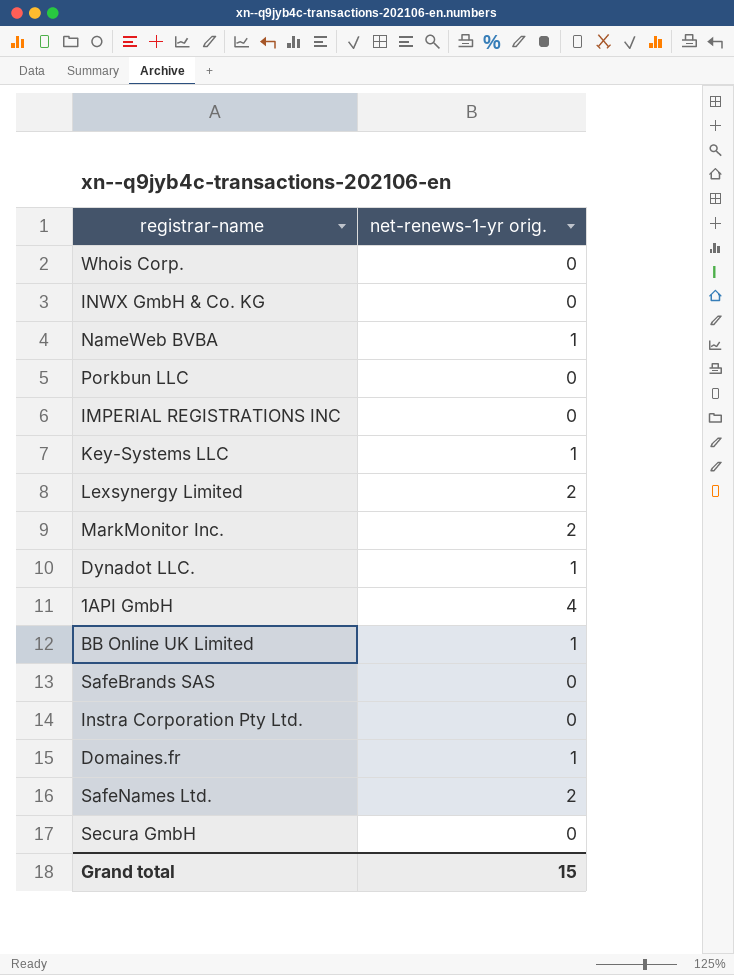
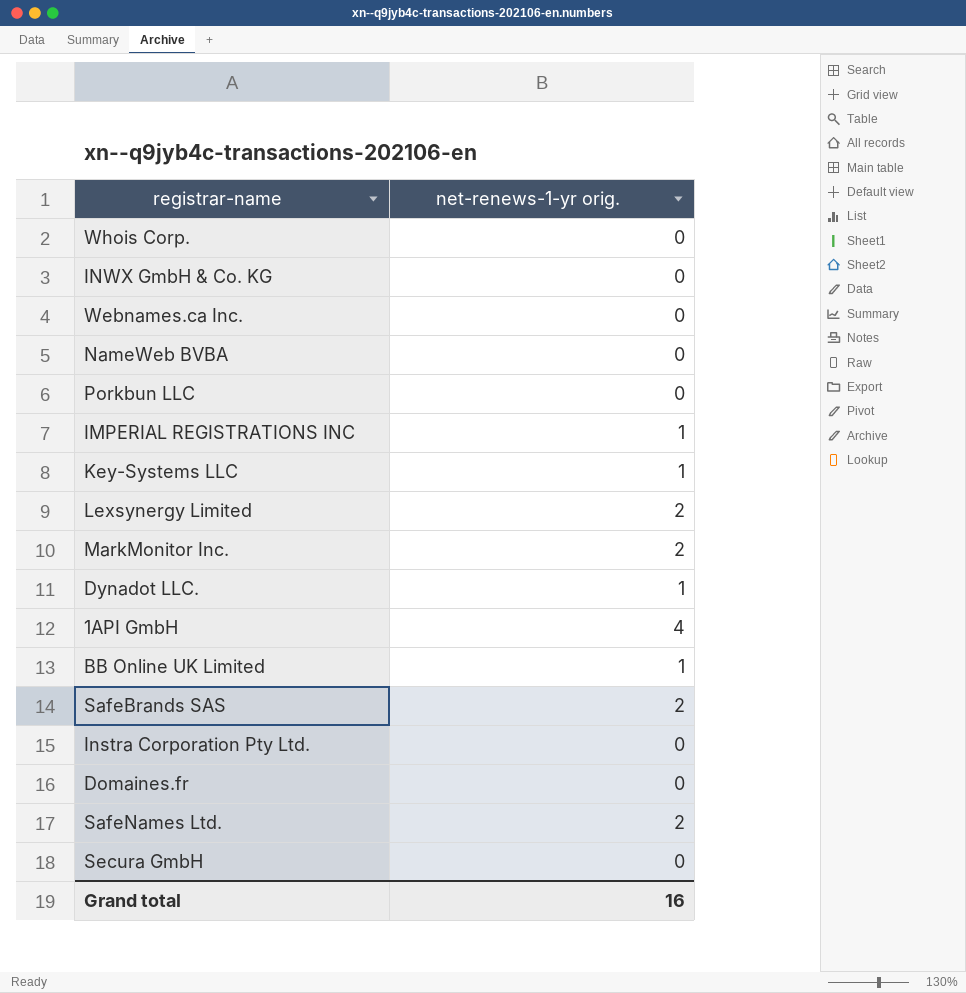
row Webnames.ca Inc.: none -> 0
NameWeb BVBA | net-renews-1-yr orig.: 1 -> 0
IMPERIAL REGISTRATIONS INC | net-renews-1-yr orig.: 0 -> 1
SafeBrands SAS | net-renews-1-yr orig.: 0 -> 2
Domaines.fr | net-renews-1-yr orig.: 1 -> 0
Grand total | net-renews-1-yr orig.: 15 -> 16

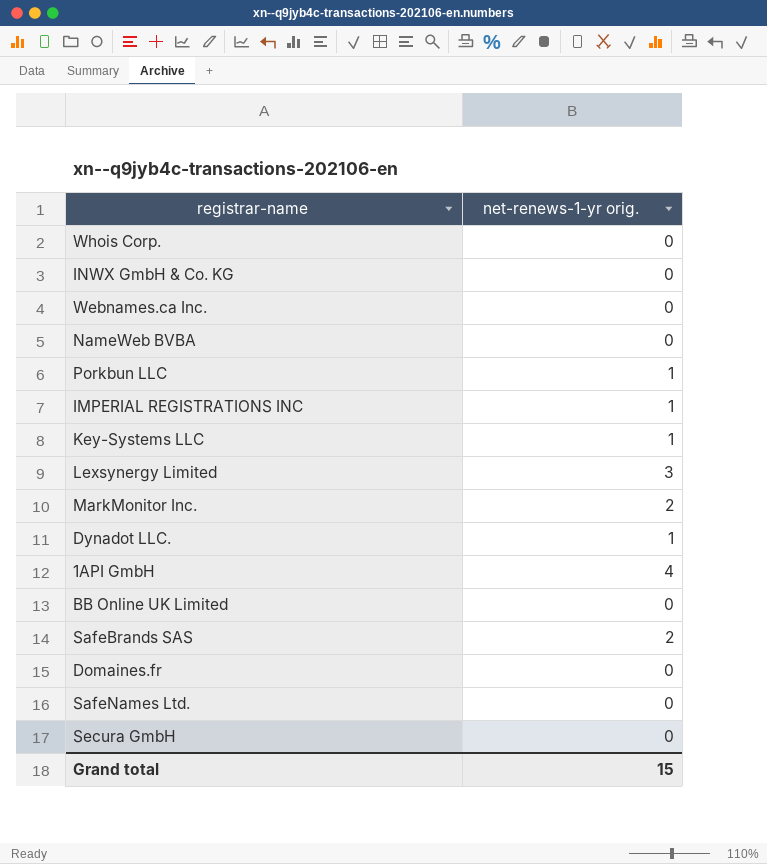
row Instra Corporation Pty Ltd.: 0 -> none
Porkbun LLC | net-renews-1-yr orig.: 0 -> 1
Lexsynergy Limited | net-renews-1-yr orig.: 2 -> 3
BB Online UK Limited | net-renews-1-yr orig.: 1 -> 0
SafeNames Ltd. | net-renews-1-yr orig.: 2 -> 0
Grand total | net-renews-1-yr orig.: 16 -> 15

